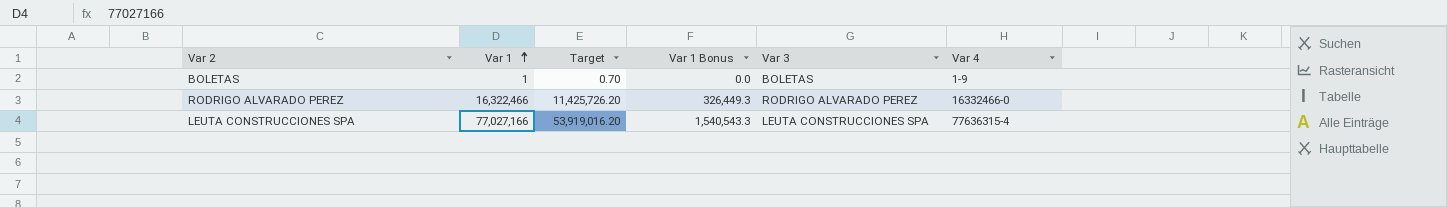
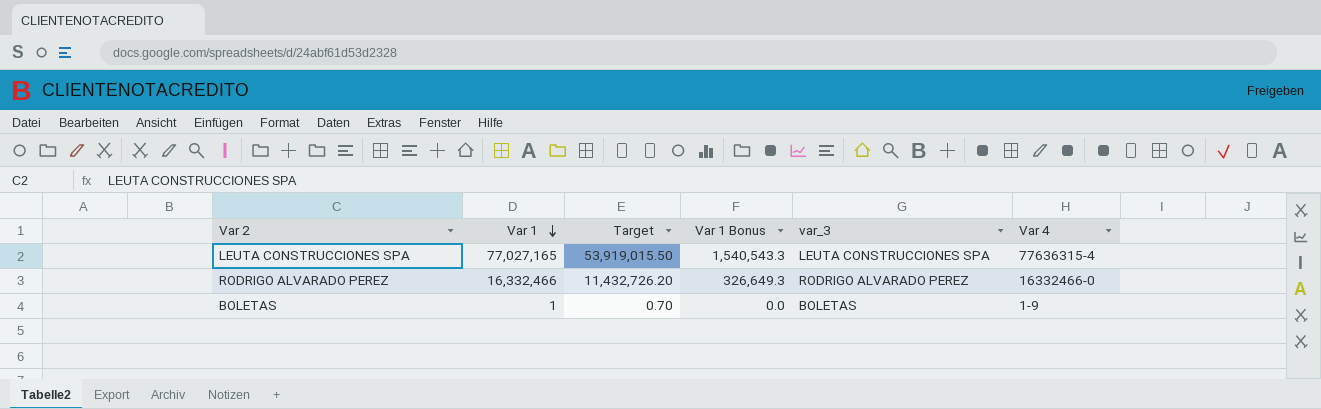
row order: Var 1 ascending -> Var 1 descending
column name: Var 3 -> var_3
LEUTA CONSTRUCCIONES SPA | Var 1: 77,027,166 -> 77,027,165
LEUTA CONSTRUCCIONES SPA | Target: 53,919,016.20 -> 53,919,015.50
RODRIGO ALVARADO PEREZ | Var 1: 16,322,466 -> 16,332,466
RODRIGO ALVARADO PEREZ | Target: 11,425,726.20 -> 11,432,726.20
RODRIGO ALVARADO PEREZ | Var 1 Bonus: 326,449.3 -> 326,649.3

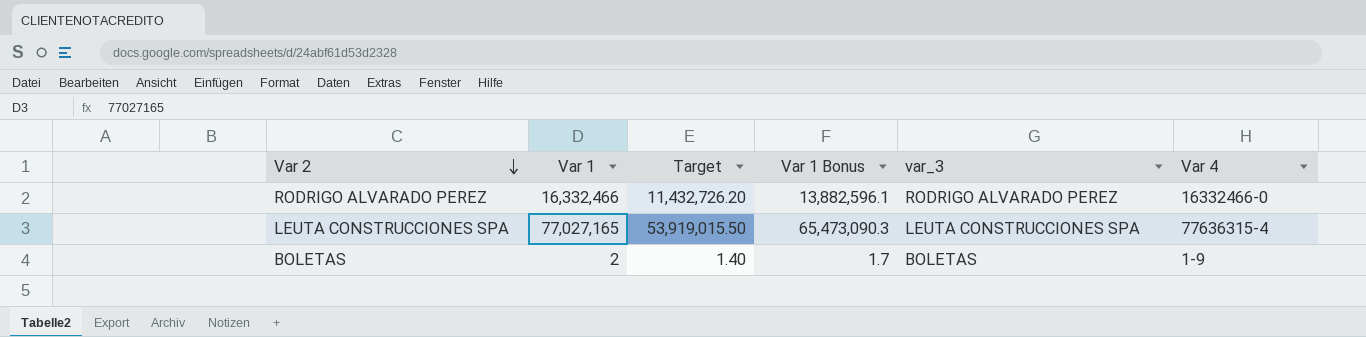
row order: Var 1 descending -> Var 2 descending
column Var 1 Bonus | formula: [Var 1] * 0.02 -> [Var 1] * 0.85
BOLETAS | Var 1: 1 -> 2
BOLETAS | Target: 0.70 -> 1.40

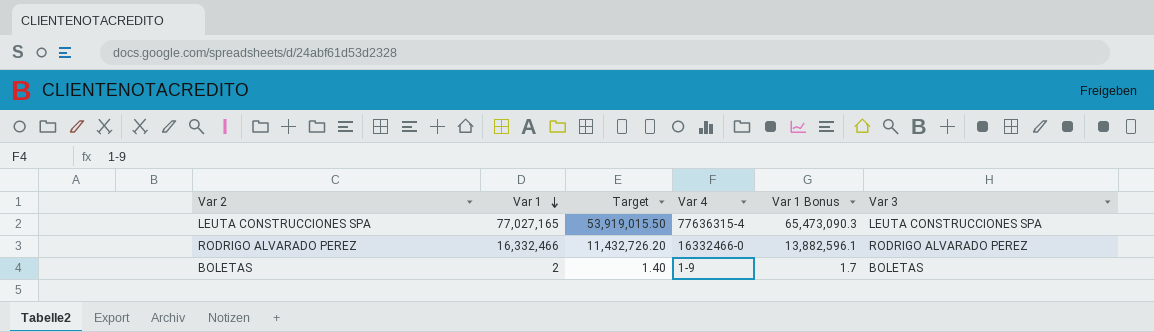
row order: Var 2 descending -> Var 1 descending
column Var 4 | position: 6 -> 4
column name: var_3 -> Var 3

